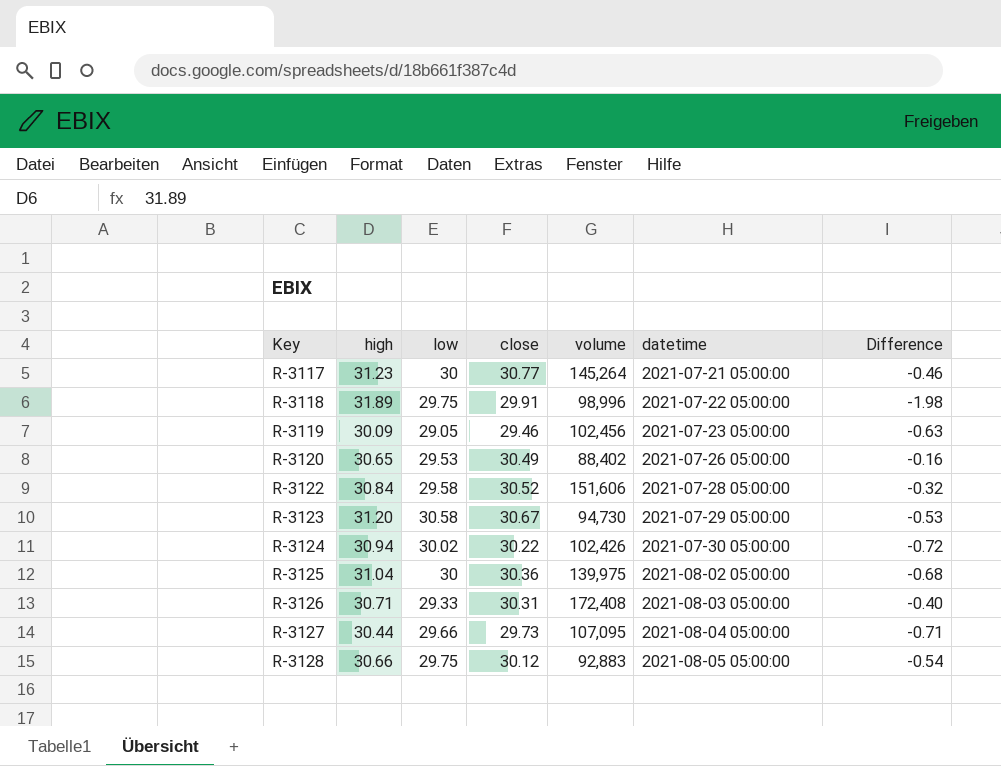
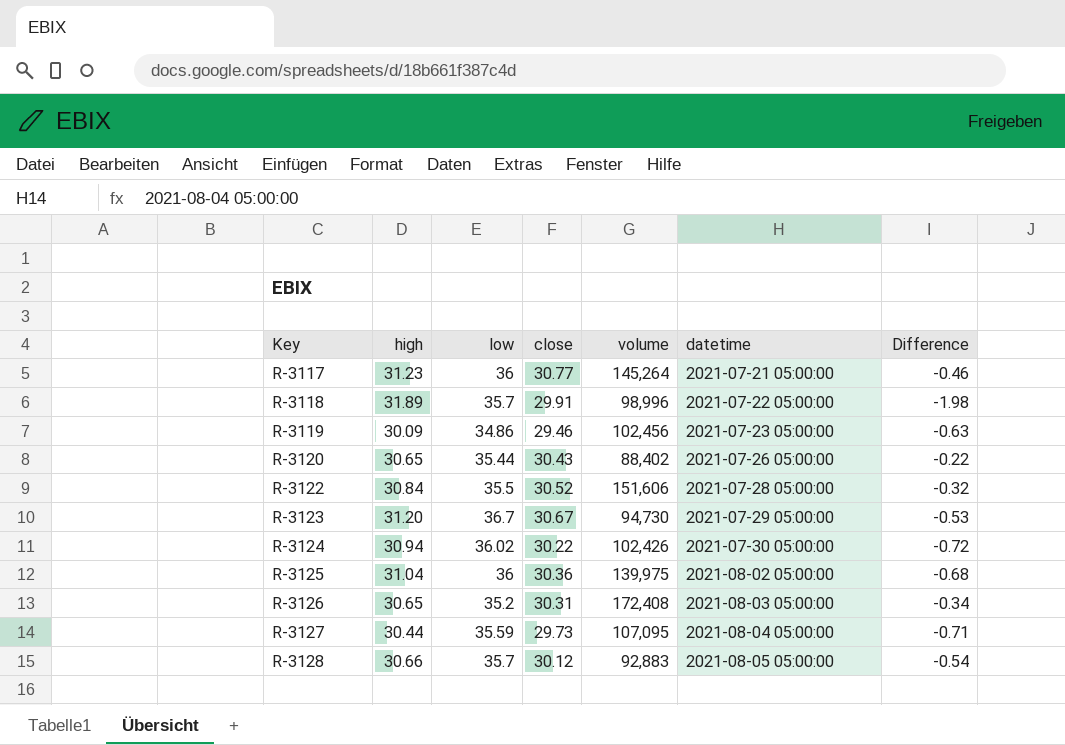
R-3117 | low: 30 -> 36
R-3118 | low: 29.75 -> 35.7
R-3119 | low: 29.05 -> 34.86
R-3120 | low: 29.53 -> 35.44
R-3120 | close: 30.49 -> 30.43
R-3120 | Difference: -0.16 -> -0.22
R-3122 | low: 29.58 -> 35.5
R-3123 | low: 30.58 -> 36.7
R-3124 | low: 30.02 -> 36.02
R-3125 | low: 30 -> 36
R-3126 | high: 30.71 -> 30.65
R-3126 | low: 29.33 -> 35.2
R-3126 | Difference: -0.40 -> -0.34
R-3127 | low: 29.66 -> 35.59
R-3128 | low: 29.75 -> 35.7

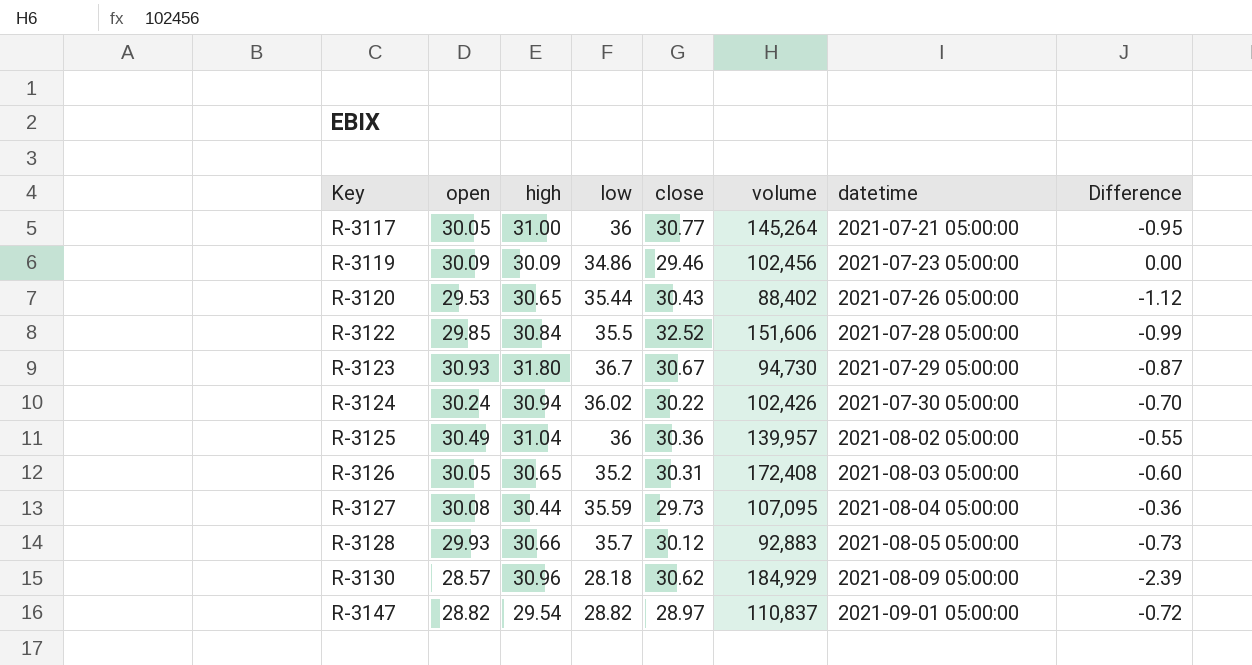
column open | position: none -> 2
column Difference | formula: [close] - [high] -> [open] - [high]
row R-3118: 31.89 | 35.7 | 29.91 | 98,996 | 2021-07-22 05:00:00 | -1.98 -> none
R-3117 | high: 31.23 -> 31.00
R-3122 | close: 30.52 -> 32.52
R-3123 | high: 31.20 -> 31.80
R-3125 | volume: 139,975 -> 139,957
row R-3130: none -> 28.57 | 30.96 | 28.18 | 30.62 | 184,929 | 2021-08-09 05:00:00 | -2.39
row R-3147: none -> 28.82 | 29.54 | 28.82 | 28.97 | 110,837 | 2021-09-01 05:00:00 | -0.72

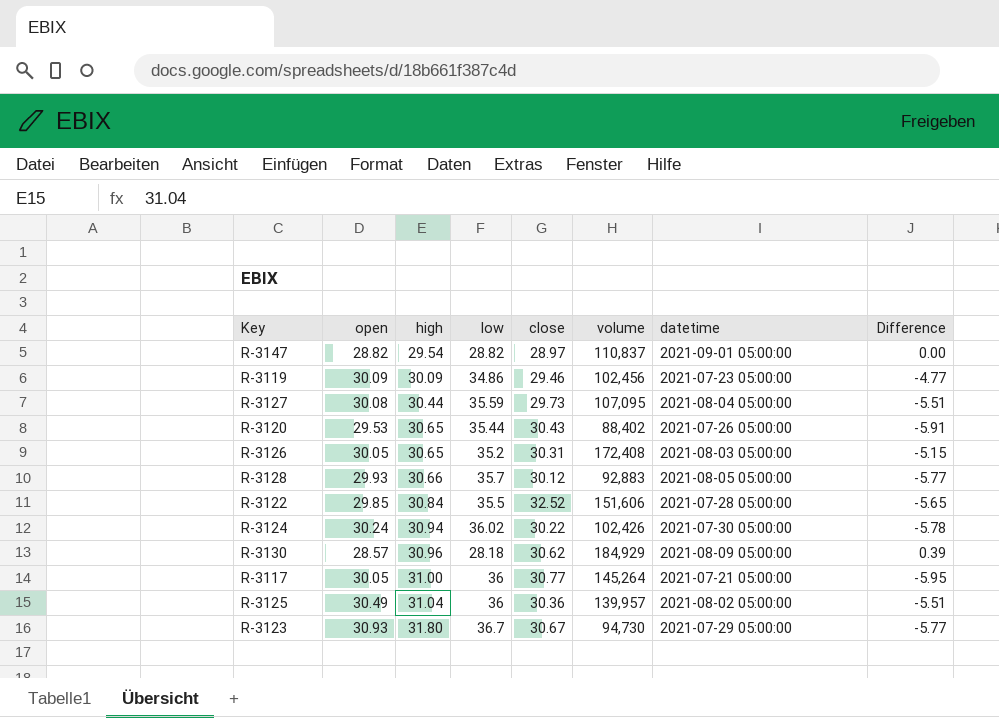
row order: Key ascending -> high ascending
column Difference | formula: [open] - [high] -> [open] - [low]

